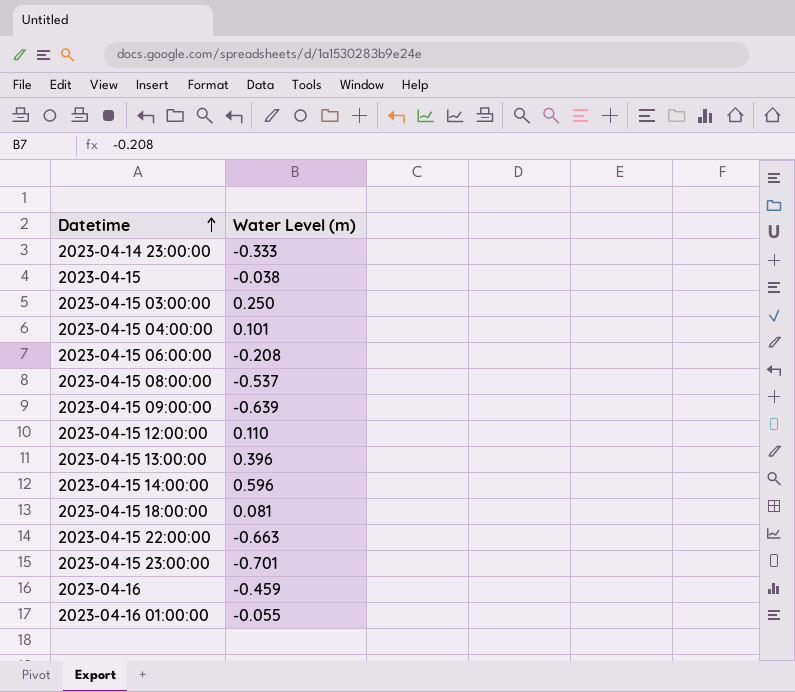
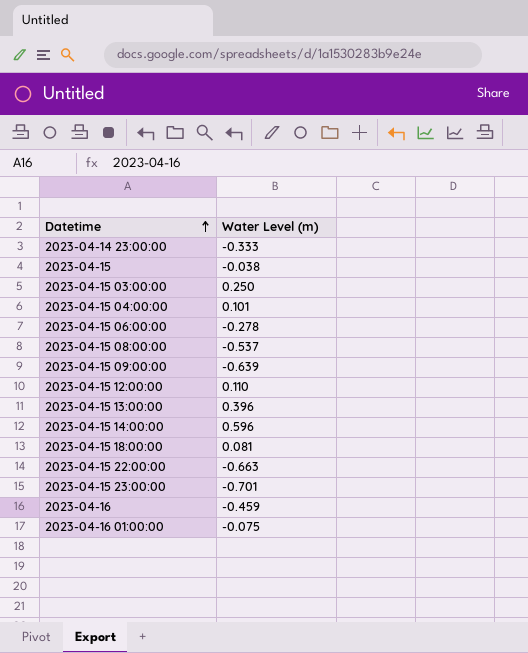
2023-04-15 06:00:00 | Water Level (m): -0.208 -> -0.278
2023-04-16 01:00:00 | Water Level (m): -0.055 -> -0.075

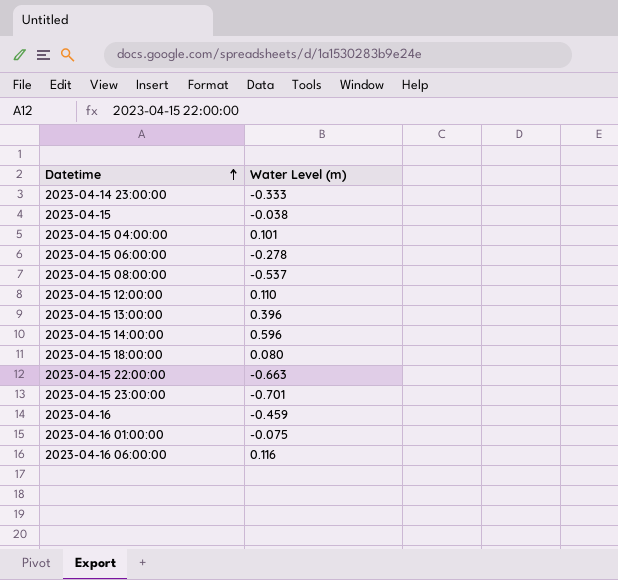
row 2023-04-15 03:00:00: 0.250 -> none
row 2023-04-15 09:00:00: -0.639 -> none
2023-04-15 18:00:00 | Water Level (m): 0.081 -> 0.080
row 2023-04-16 06:00:00: none -> 0.116

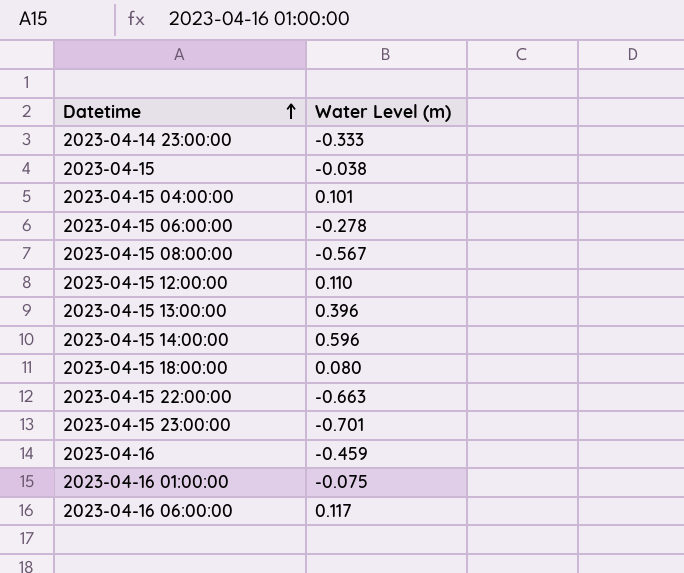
2023-04-15 08:00:00 | Water Level (m): -0.537 -> -0.567
2023-04-16 06:00:00 | Water Level (m): 0.116 -> 0.117

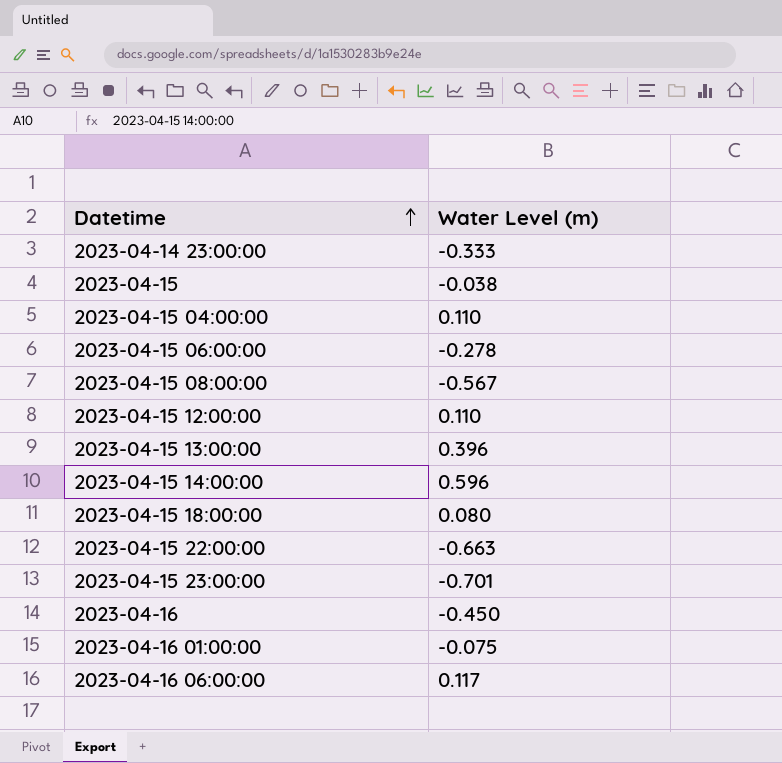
2023-04-15 04:00:00 | Water Level (m): 0.101 -> 0.110
2023-04-16 | Water Level (m): -0.459 -> -0.450

